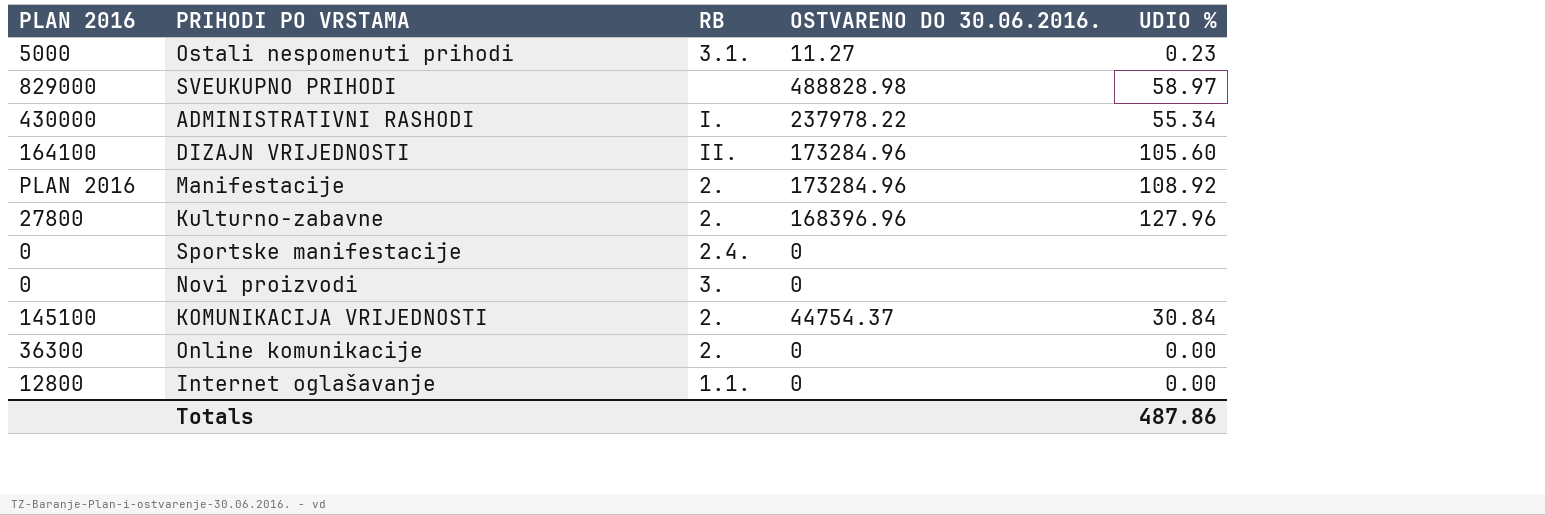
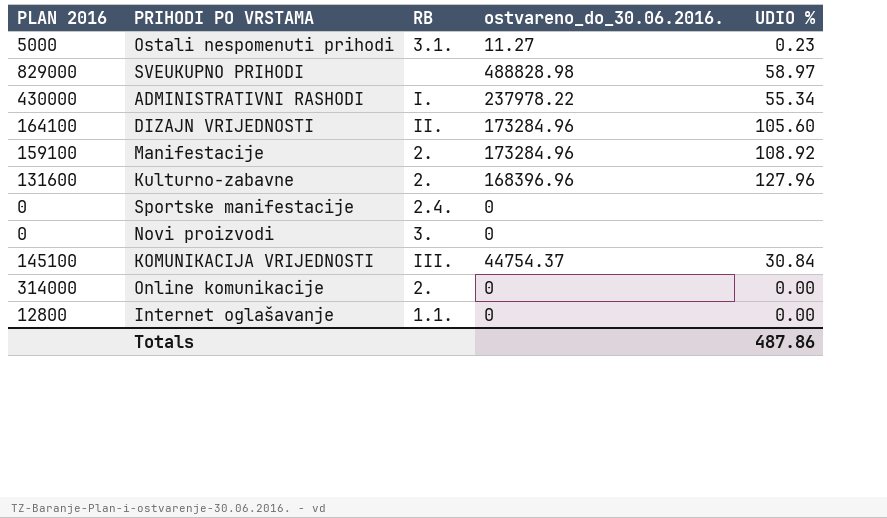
column name: OSTVARENO DO 30.06.2016. -> ostvareno_do_30.06.2016.
Manifestacije | PLAN 2016: PLAN 2016 -> 159100
Kulturno-zabavne | PLAN 2016: 27800 -> 131600
KOMUNIKACIJA VRIJEDNOSTI | RB: 2. -> III.
Online komunikacije | PLAN 2016: 36300 -> 314000

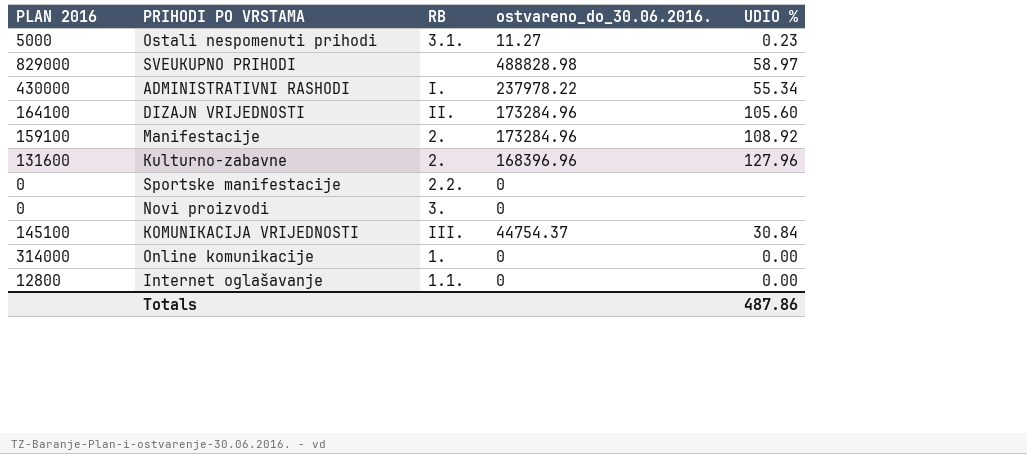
Sportske manifestacije | RB: 2.4. -> 2.2.
Online komunikacije | RB: 2. -> 1.

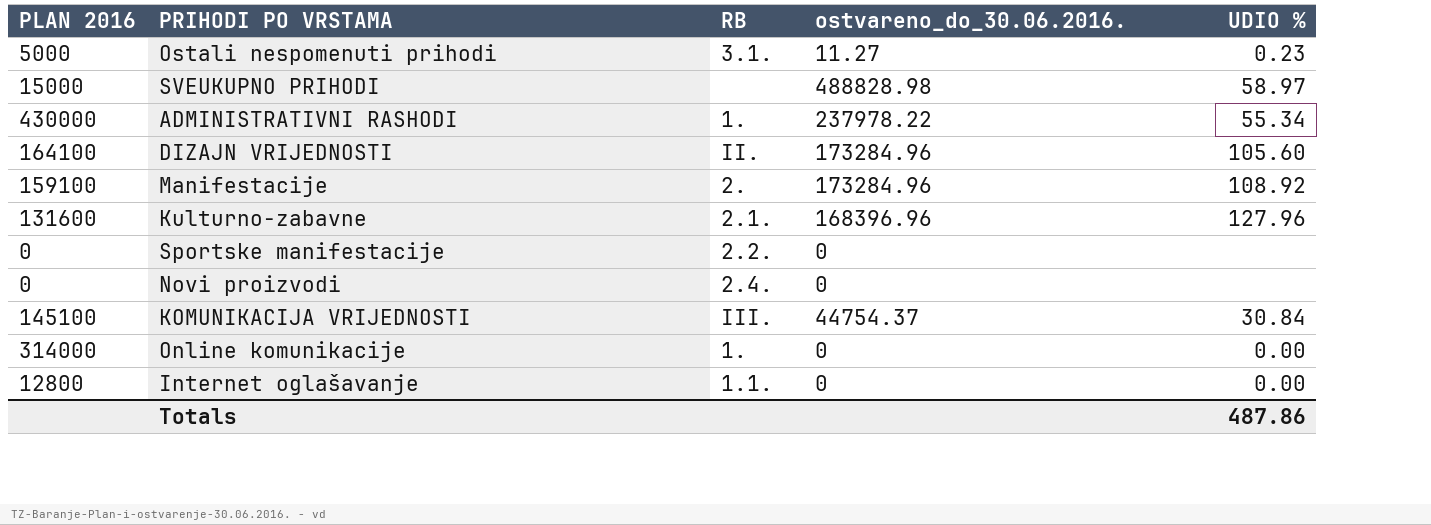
SVEUKUPNO PRIHODI | PLAN 2016: 829000 -> 15000
ADMINISTRATIVNI RASHODI | RB: I. -> 1.
Kulturno-zabavne | RB: 2. -> 2.1.
Novi proizvodi | RB: 3. -> 2.4.

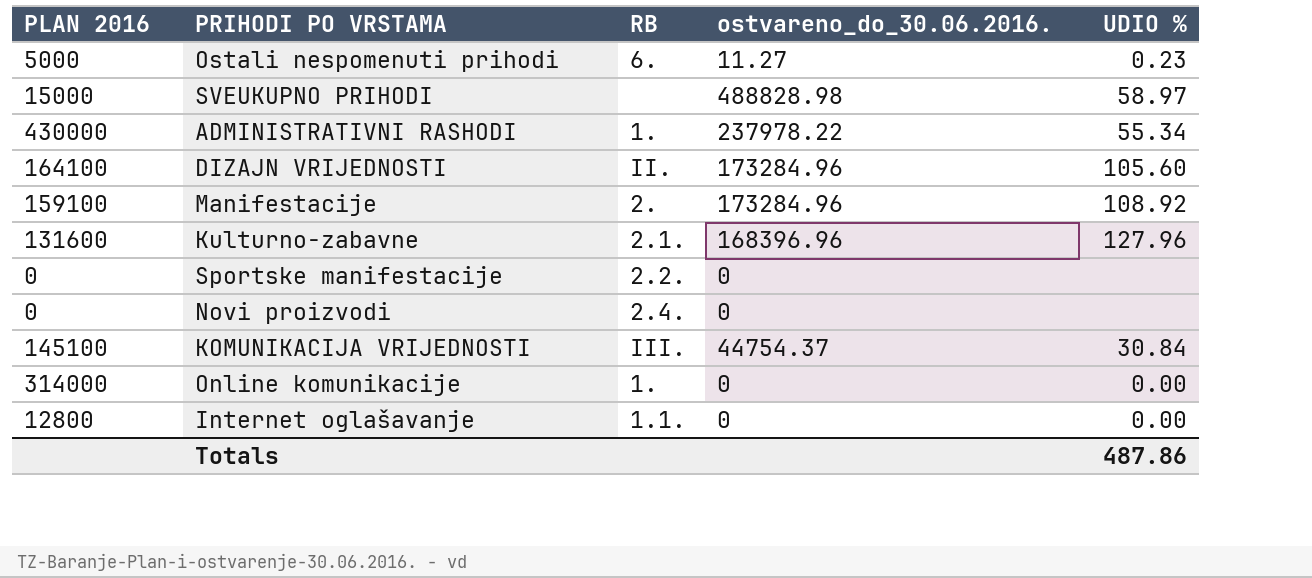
Ostali nespomenuti prihodi | RB: 3.1. -> 6.

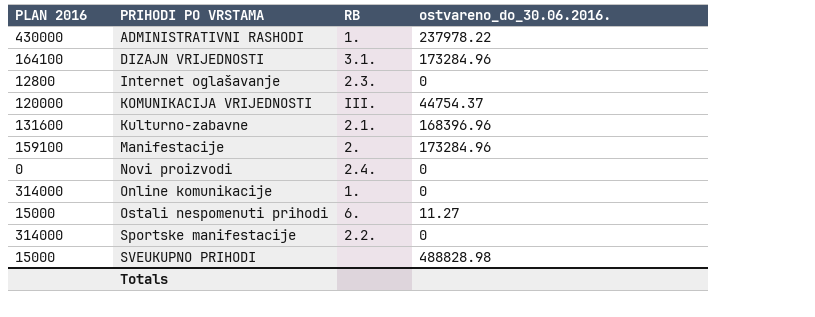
row order: none -> PRIHODI PO VRSTAMA ascending
column UDIO % | position: 5 -> none
DIZAJN VRIJEDNOSTI | RB: II. -> 3.1.
Internet oglašavanje | RB: 1.1. -> 2.3.
KOMUNIKACIJA VRIJEDNOSTI | PLAN 2016: 145100 -> 120000
Ostali nespomenuti prihodi | PLAN 2016: 5000 -> 15000
Sportske manifestacije | PLAN 2016: 0 -> 314000

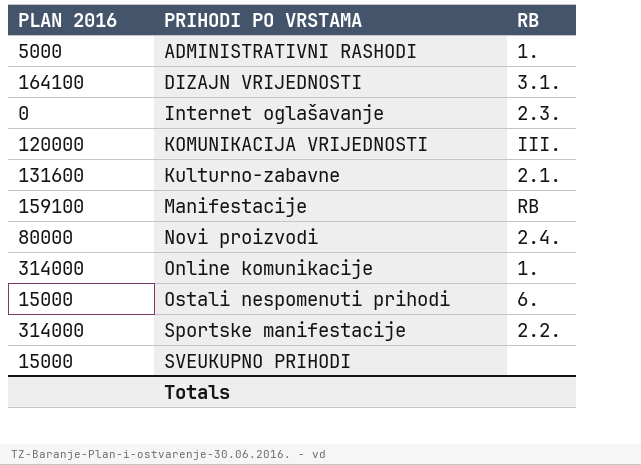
column ostvareno_do_30.06.2016. | position: 4 -> none
ADMINISTRATIVNI RASHODI | PLAN 2016: 430000 -> 5000
Internet oglašavanje | PLAN 2016: 12800 -> 0
Manifestacije | RB: 2. -> RB
Novi proizvodi | PLAN 2016: 0 -> 80000

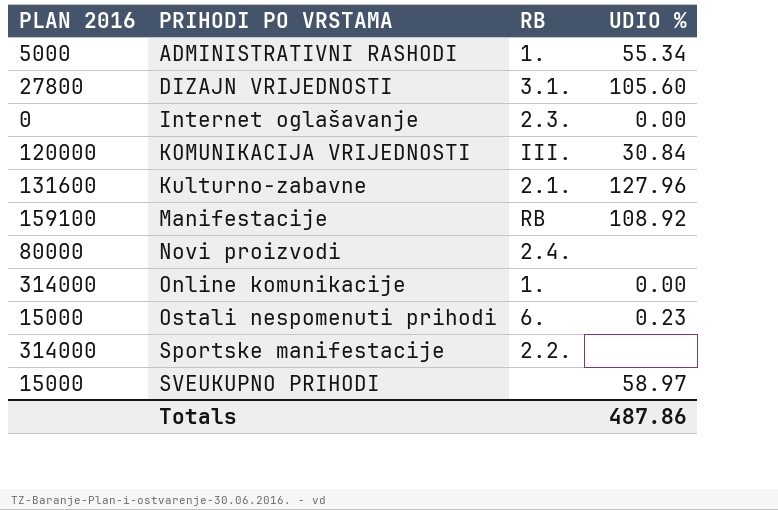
column UDIO % | position: none -> 4
DIZAJN VRIJEDNOSTI | PLAN 2016: 164100 -> 27800

